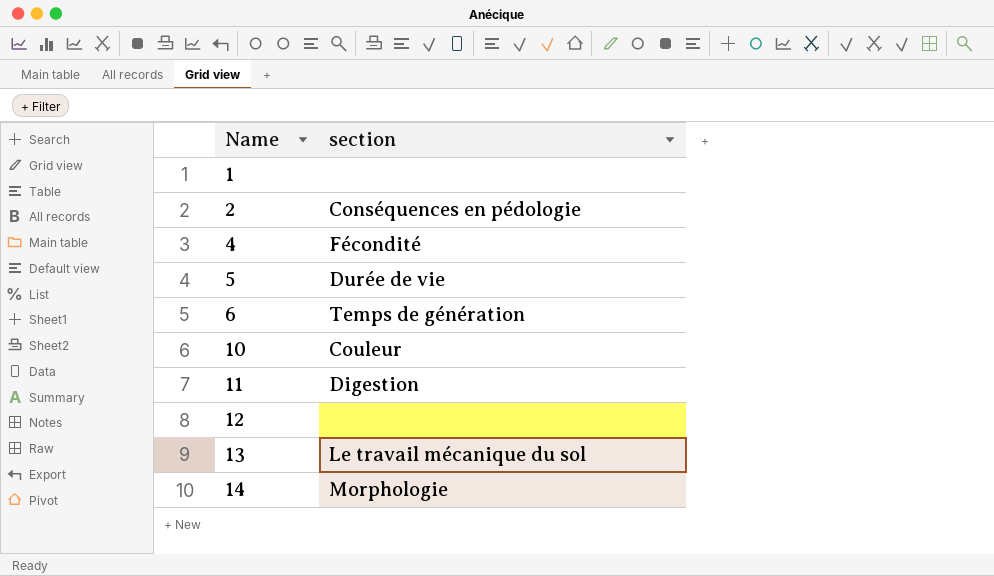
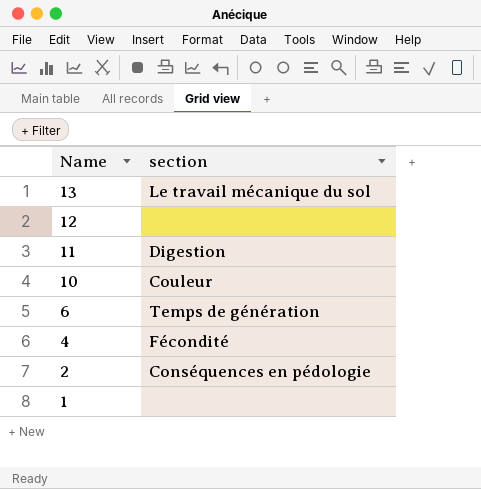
row order: Name ascending -> Name descending
row 5: Durée de vie -> none
row 14: Morphologie -> none

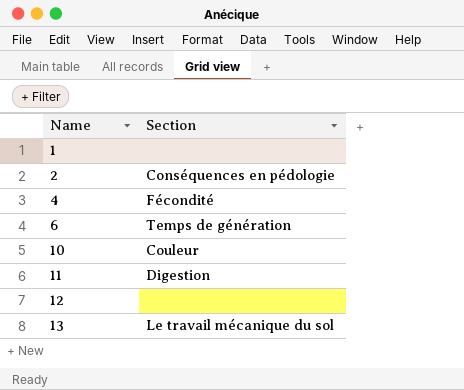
row order: Name descending -> Name ascending
column name: section -> Section

